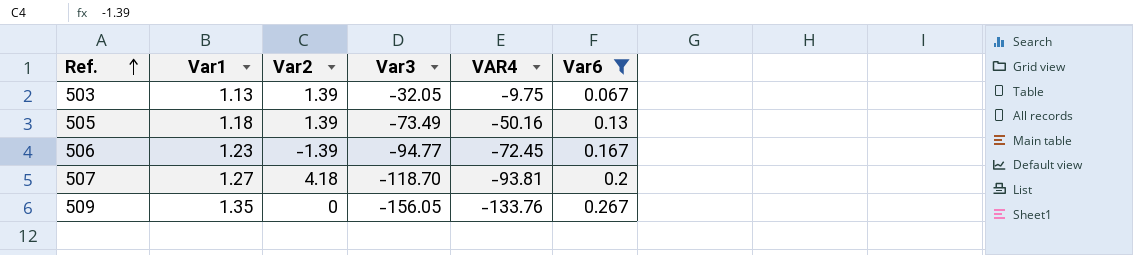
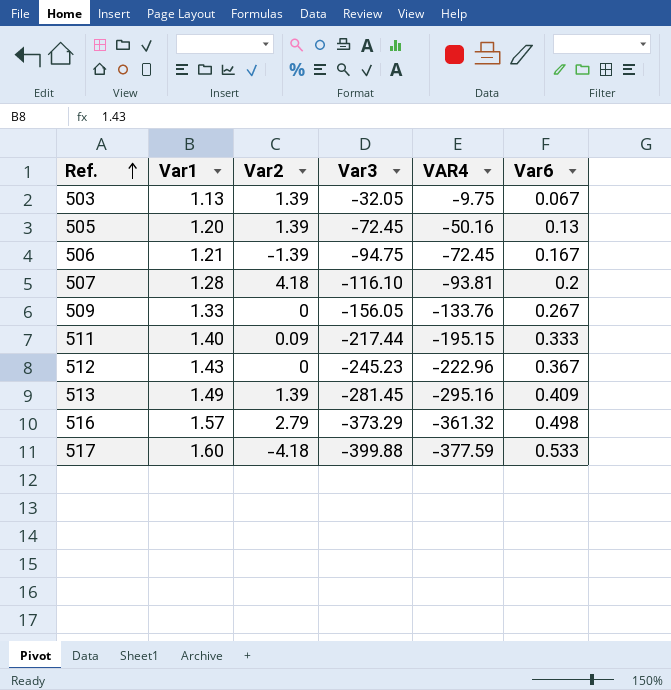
filter: Var6 <= 0.267 -> none
505 | Var1: 1.18 -> 1.20
505 | Var3: -73.49 -> -72.45
506 | Var1: 1.23 -> 1.21
506 | Var3: -94.77 -> -94.75
507 | Var1: 1.27 -> 1.28
507 | Var3: -118.70 -> -116.10
509 | Var1: 1.35 -> 1.33

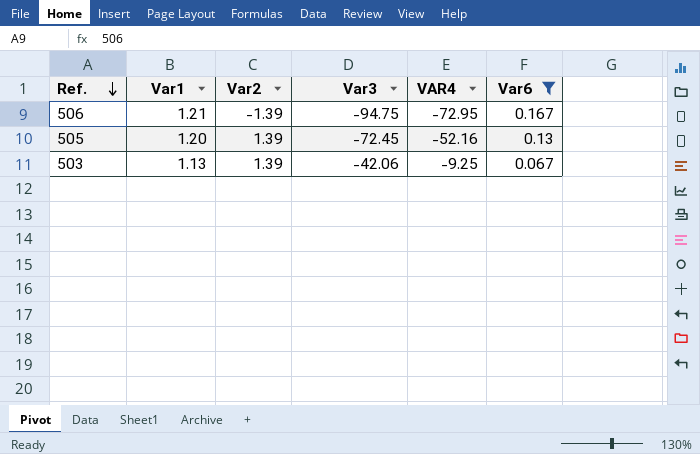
filter: none -> Var6 <= 0.167
row order: Ref. ascending -> Ref. descending
506 | VAR4: -72.45 -> -72.95
505 | VAR4: -50.16 -> -52.16
503 | Var3: -32.05 -> -42.06
503 | VAR4: -9.75 -> -9.25

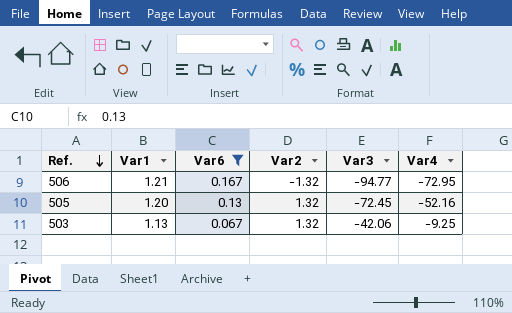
column Var6 | position: 6 -> 3
column name: VAR4 -> Var4
506 | Var2: -1.39 -> -1.32
506 | Var3: -94.75 -> -94.77
505 | Var2: 1.39 -> 1.32
503 | Var2: 1.39 -> 1.32

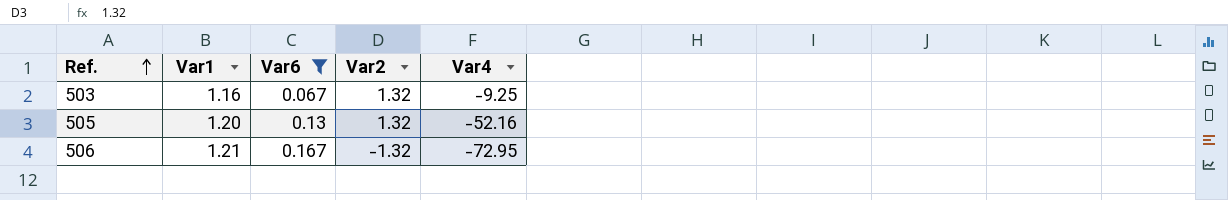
row order: Ref. descending -> Ref. ascending
column Var3 | position: 5 -> none
503 | Var1: 1.13 -> 1.16

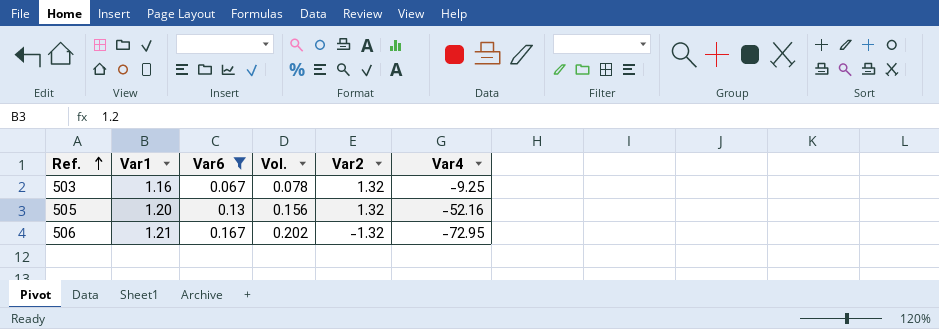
column Vol. | formula: none -> [Var1] * [Var6]

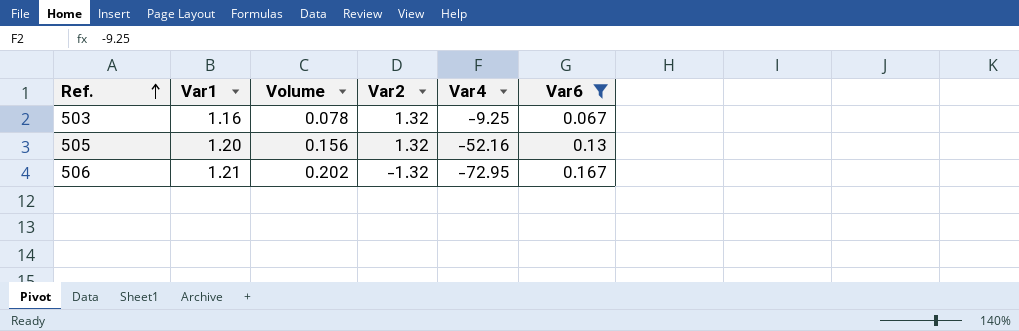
column name: Vol. -> Volume
column Var6 | position: 3 -> 6

